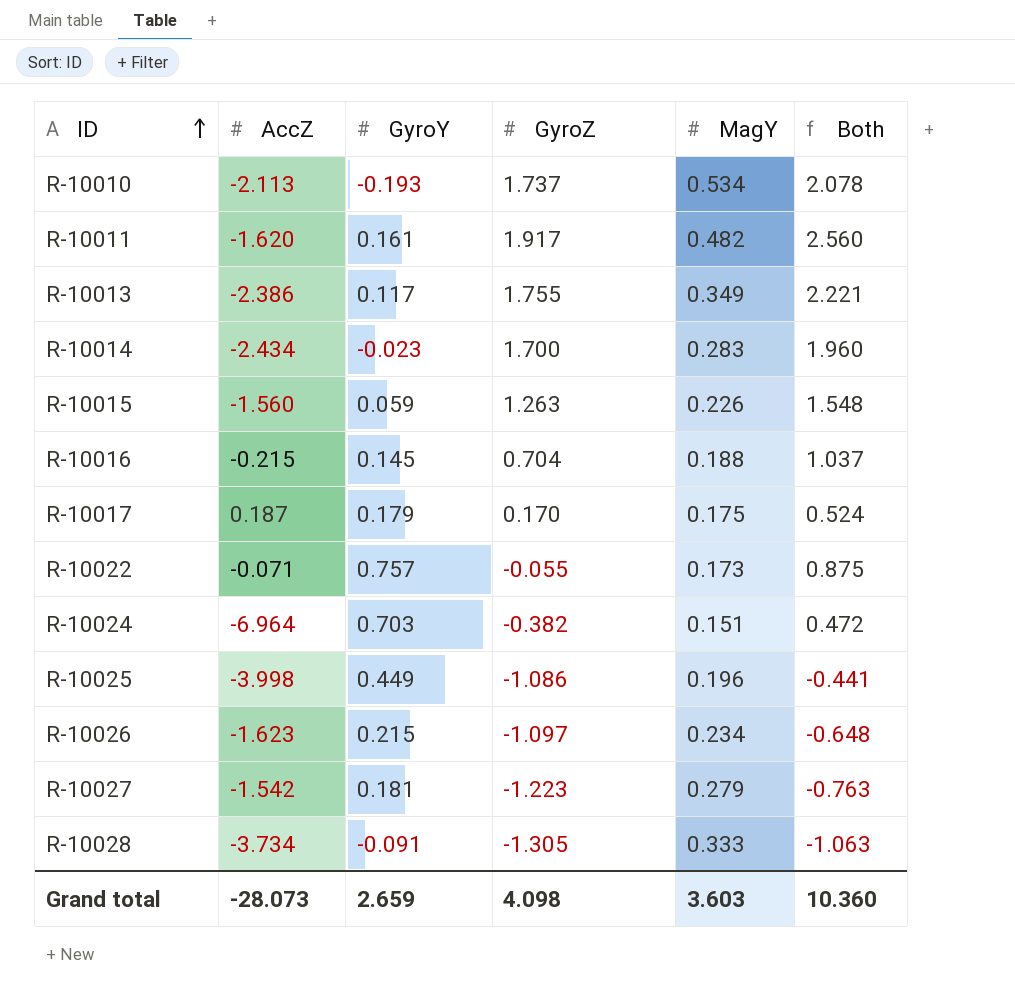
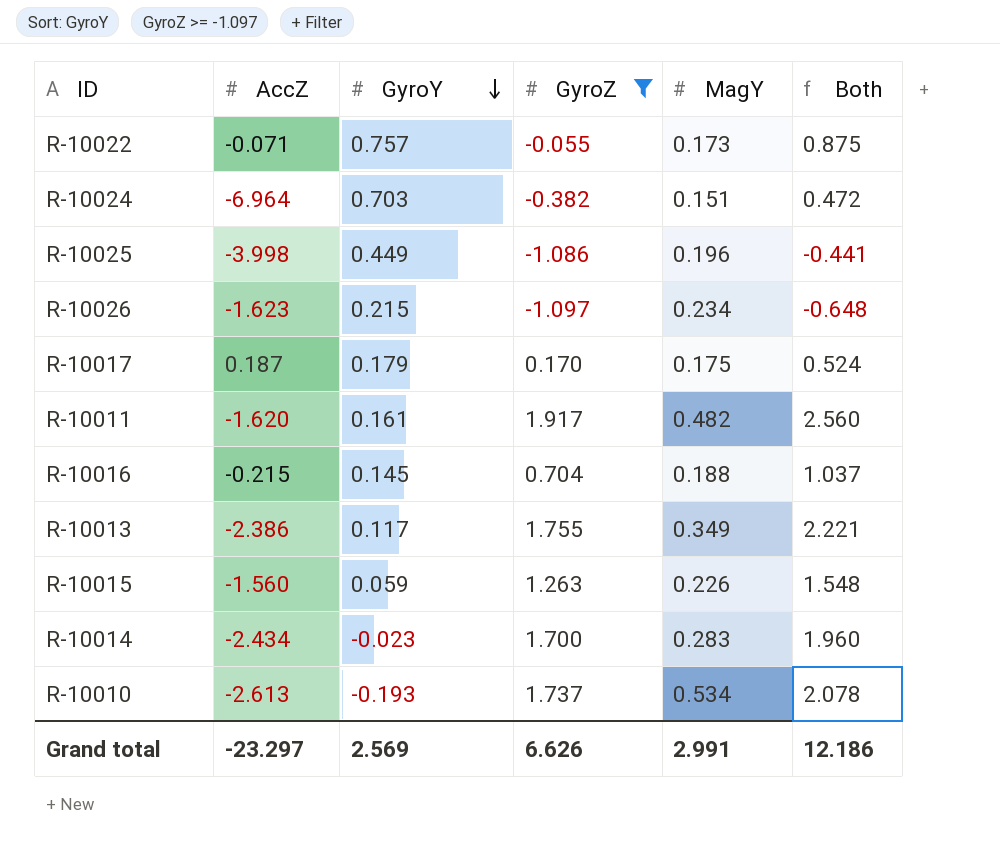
filter: none -> GyroZ >= -1.097
row order: ID ascending -> GyroY descending
R-10010 | AccZ: -2.113 -> -2.613
Grand total | AccZ: -28.073 -> -23.297
Grand total | GyroY: 2.659 -> 2.569
Grand total | GyroZ: 4.098 -> 6.626
Grand total | MagY: 3.603 -> 2.991
Grand total | Both: 10.360 -> 12.186

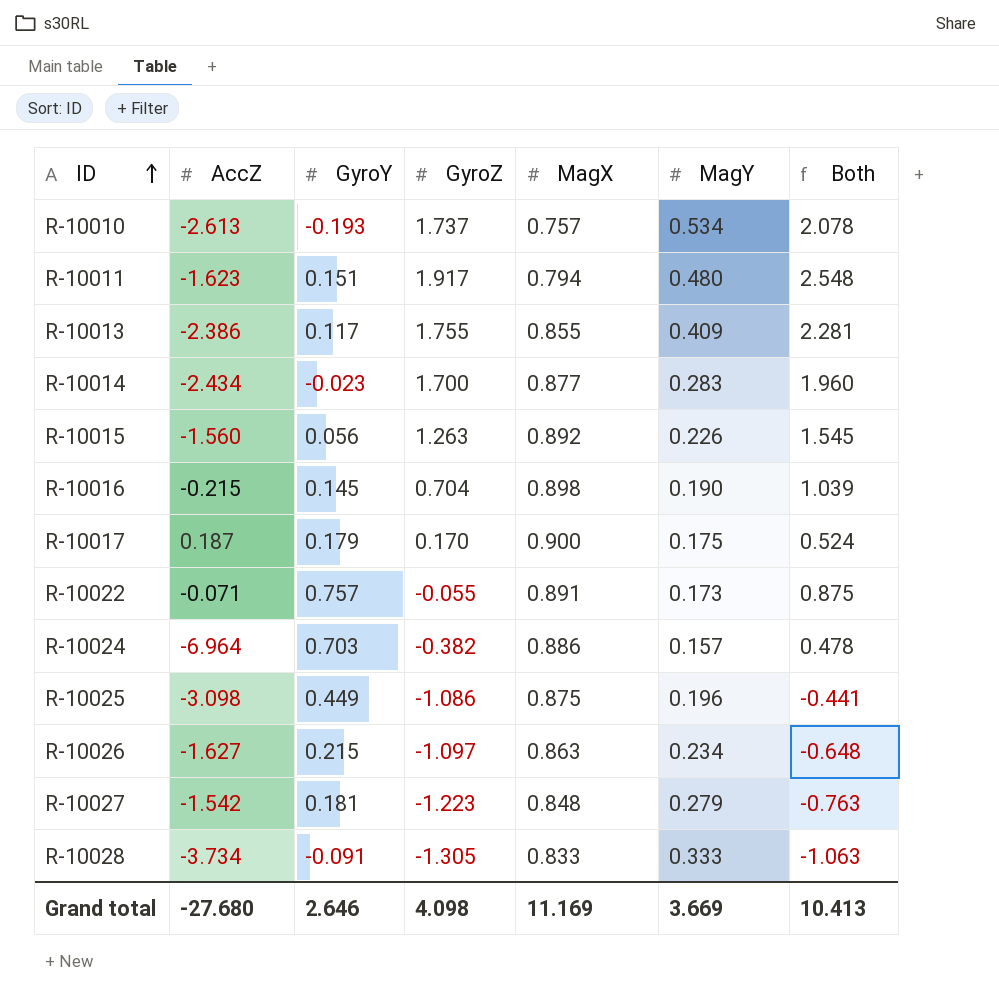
filter: GyroZ >= -1.097 -> none
row order: GyroY descending -> ID ascending
column MagX | position: none -> 5
R-10011 | AccZ: -1.620 -> -1.623
R-10011 | GyroY: 0.161 -> 0.151
R-10011 | MagY: 0.482 -> 0.480
R-10011 | Both: 2.560 -> 2.548
R-10013 | MagY: 0.349 -> 0.409
R-10013 | Both: 2.221 -> 2.281
R-10015 | GyroY: 0.059 -> 0.056
R-10015 | Both: 1.548 -> 1.545
R-10016 | MagY: 0.188 -> 0.190
R-10016 | Both: 1.037 -> 1.039
R-10024 | MagY: 0.151 -> 0.157
R-10024 | Both: 0.472 -> 0.478
R-10025 | AccZ: -3.998 -> -3.098
R-10026 | AccZ: -1.623 -> -1.627
Grand total | AccZ: -23.297 -> -27.680
Grand total | GyroY: 2.569 -> 2.646
Grand total | GyroZ: 6.626 -> 4.098
Grand total | MagY: 2.991 -> 3.669
Grand total | Both: 12.186 -> 10.413

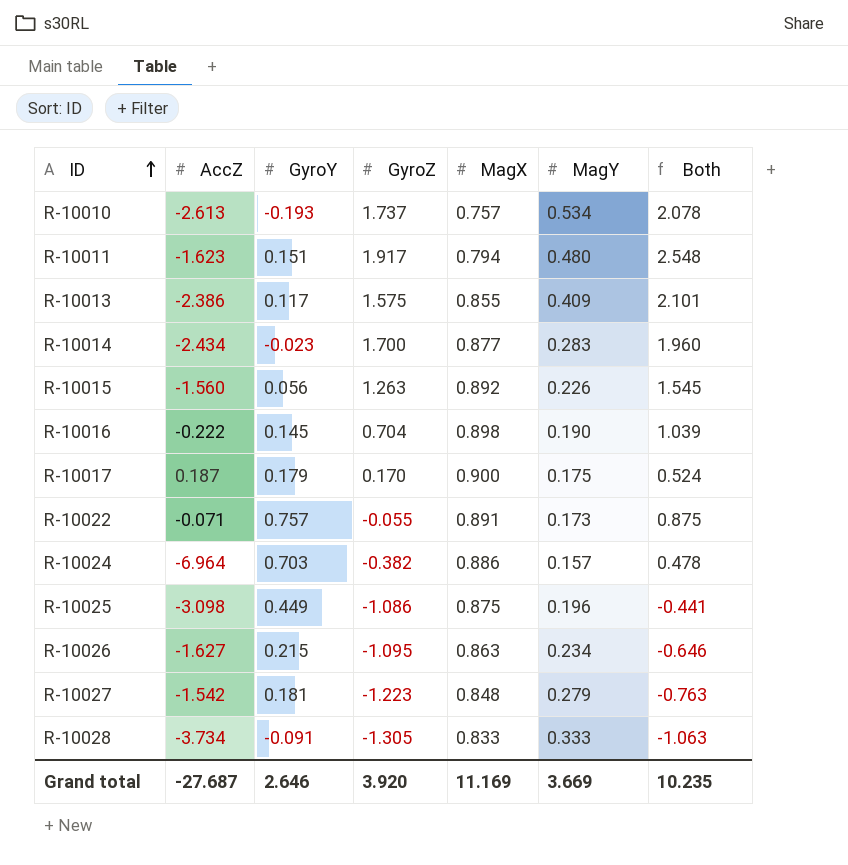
R-10013 | GyroZ: 1.755 -> 1.575
R-10013 | Both: 2.281 -> 2.101
R-10016 | AccZ: -0.215 -> -0.222
R-10026 | GyroZ: -1.097 -> -1.095
R-10026 | Both: -0.648 -> -0.646
Grand total | AccZ: -27.680 -> -27.687
Grand total | GyroZ: 4.098 -> 3.920
Grand total | Both: 10.413 -> 10.235

